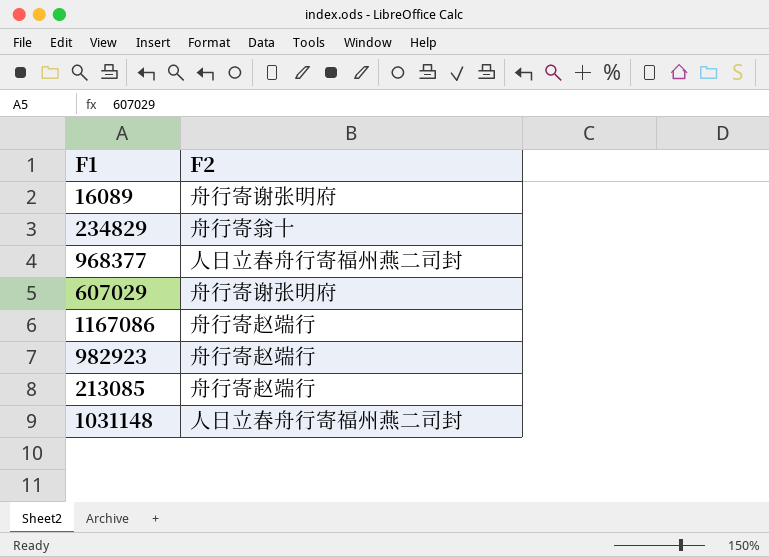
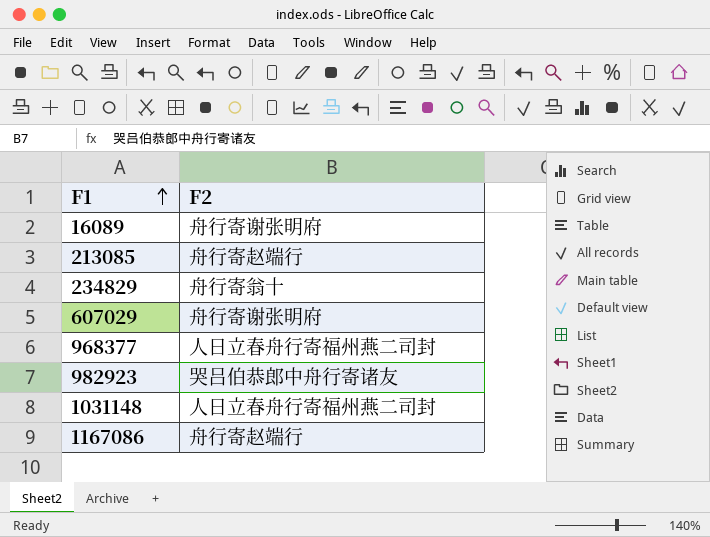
row order: none -> F1 ascending
982923 | F2: 舟行寄赵端行 -> 哭吕伯恭郎中舟行寄诸友

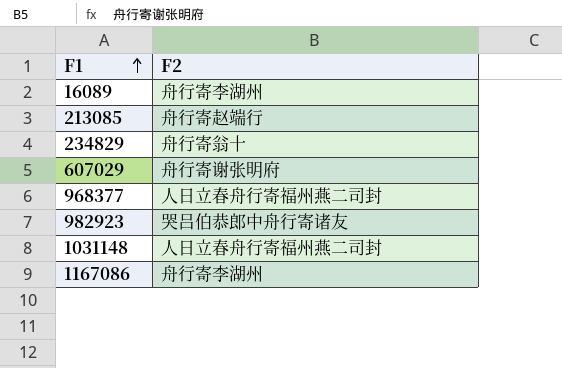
16089 | F2: 舟行寄谢张明府 -> 舟行寄李湖州
1167086 | F2: 舟行寄赵端行 -> 舟行寄李湖州

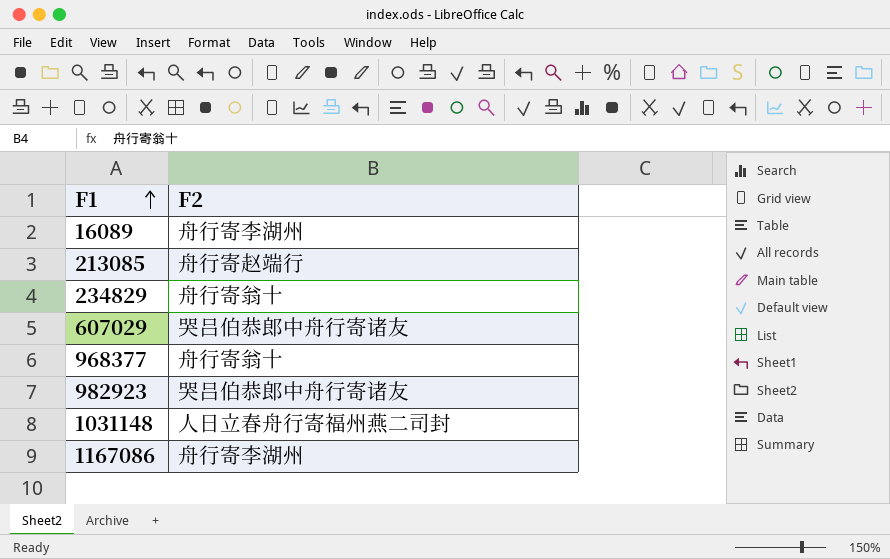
607029 | F2: 舟行寄谢张明府 -> 哭吕伯恭郎中舟行寄诸友
968377 | F2: 人日立春舟行寄福州燕二司封 -> 舟行寄翁十

